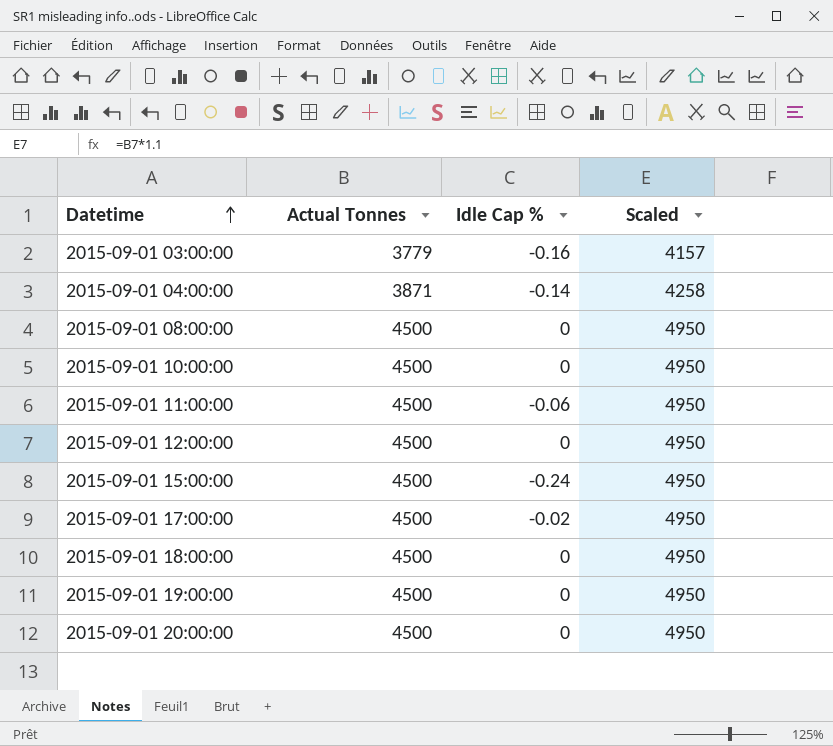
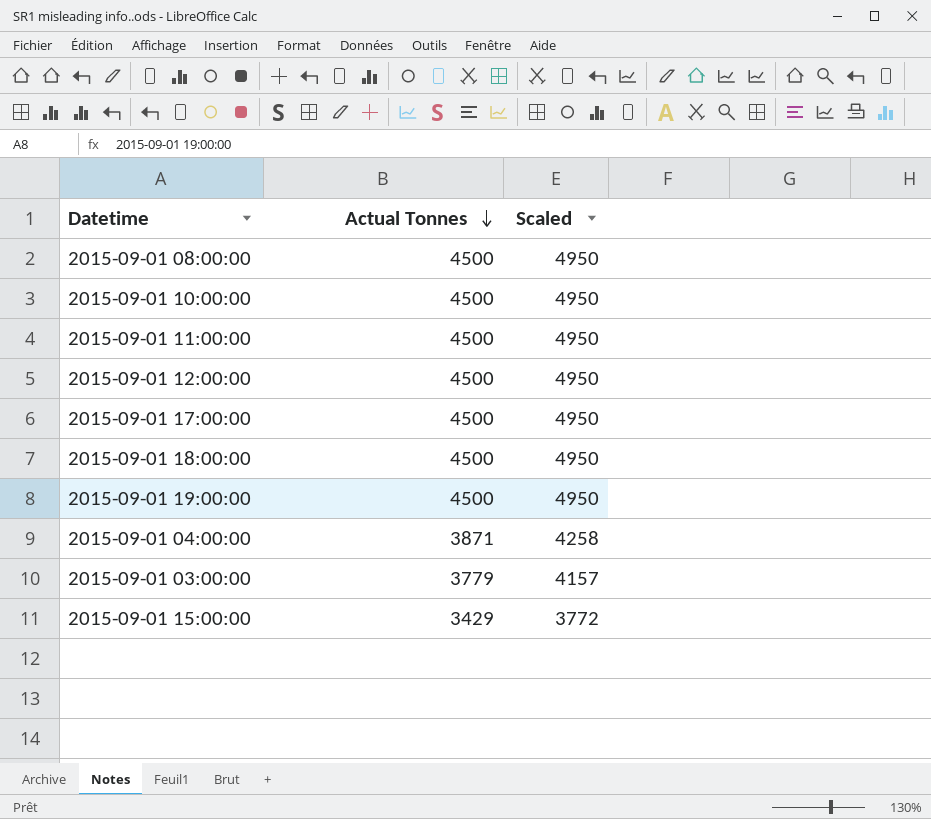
row order: Datetime ascending -> Actual Tonnes descending
column Idle Cap % | position: 3 -> none
row 2015-09-01 20:00:00: 4500 | 0 | 4950 -> none
2015-09-01 15:00:00 | Actual Tonnes: 4500 -> 3429
2015-09-01 15:00:00 | Scaled: 4950 -> 3772

